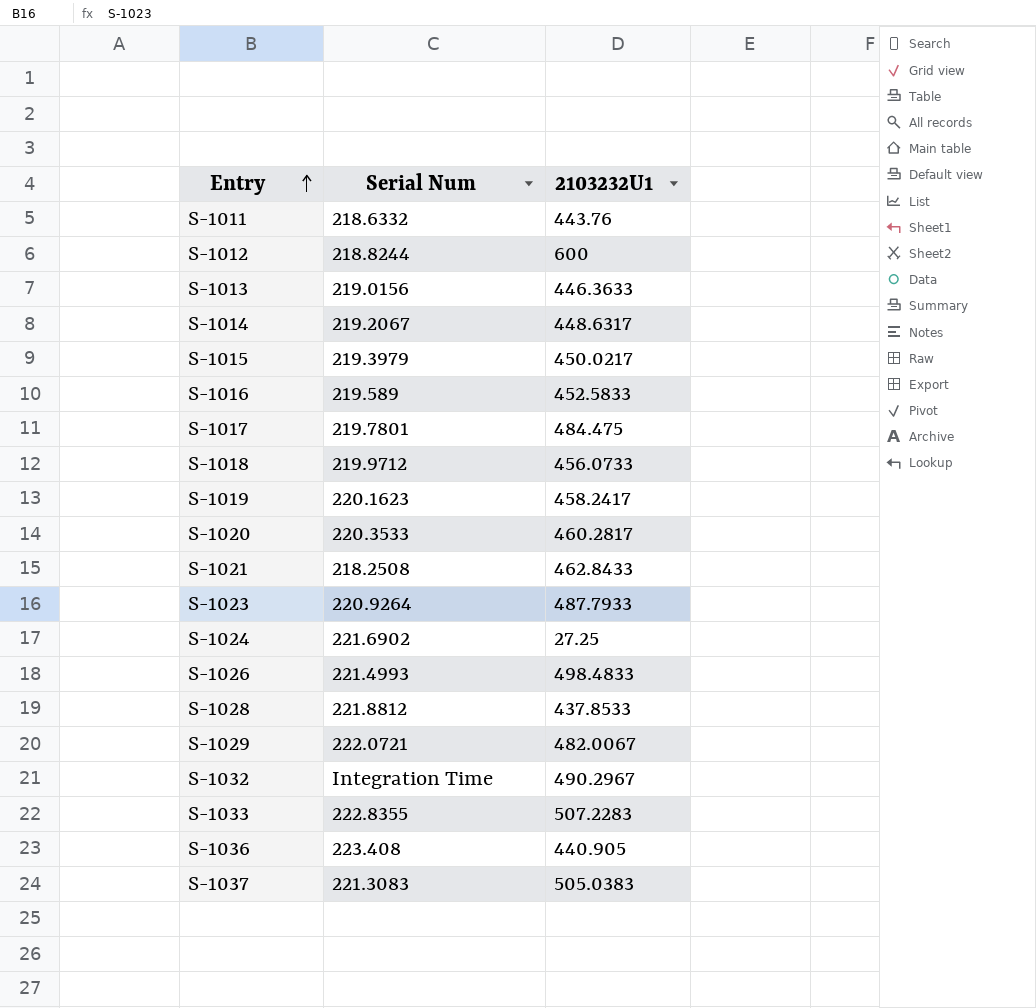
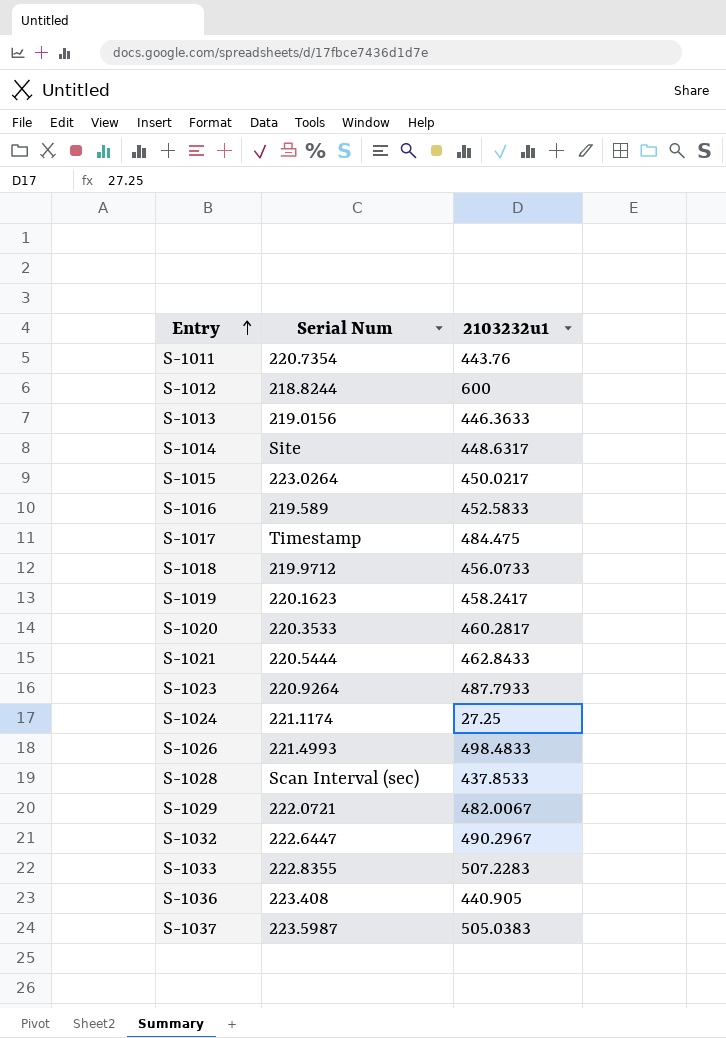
column name: 2103232U1 -> 2103232u1
S-1011 | Serial Num: 218.6332 -> 220.7354
S-1014 | Serial Num: 219.2067 -> Site
S-1015 | Serial Num: 219.3979 -> 223.0264
S-1017 | Serial Num: 219.7801 -> Timestamp
S-1021 | Serial Num: 218.2508 -> 220.5444
S-1024 | Serial Num: 221.6902 -> 221.1174
S-1028 | Serial Num: 221.8812 -> Scan Interval (sec)
S-1032 | Serial Num: Integration Time -> 222.6447
S-1037 | Serial Num: 221.3083 -> 223.5987

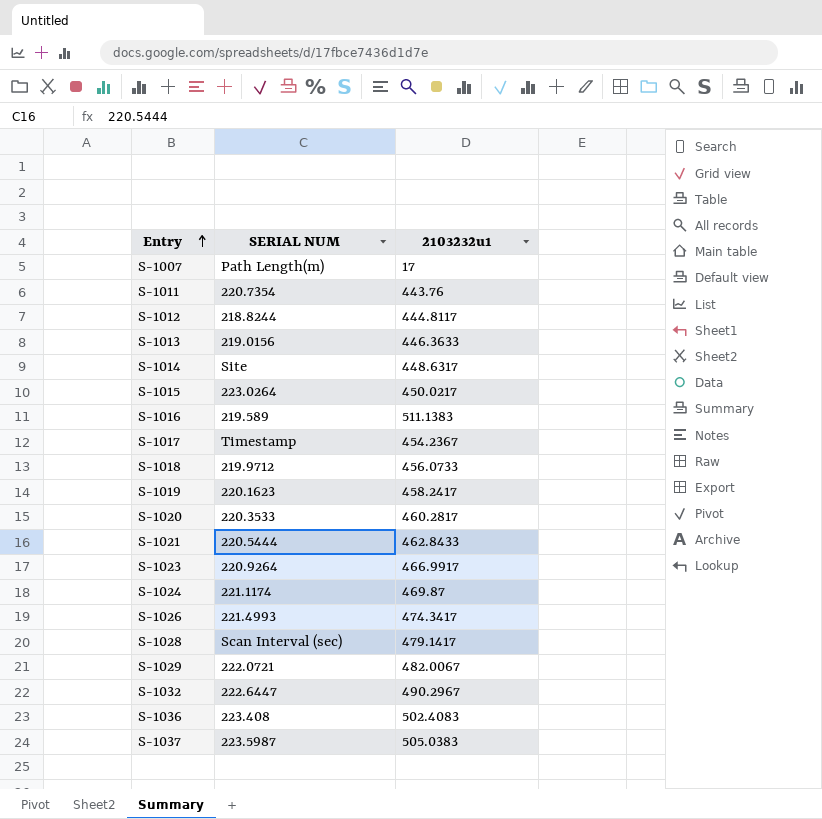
column name: Serial Num -> SERIAL NUM
row S-1033: 222.8355 | 507.2283 -> none
row S-1007: none -> Path Length(m) | 17
S-1012 | 2103232u1: 600 -> 444.8117
S-1016 | 2103232u1: 452.5833 -> 511.1383
S-1017 | 2103232u1: 484.475 -> 454.2367
S-1023 | 2103232u1: 487.7933 -> 466.9917
S-1024 | 2103232u1: 27.25 -> 469.87
S-1026 | 2103232u1: 498.4833 -> 474.3417
S-1028 | 2103232u1: 437.8533 -> 479.1417
S-1036 | 2103232u1: 440.905 -> 502.4083

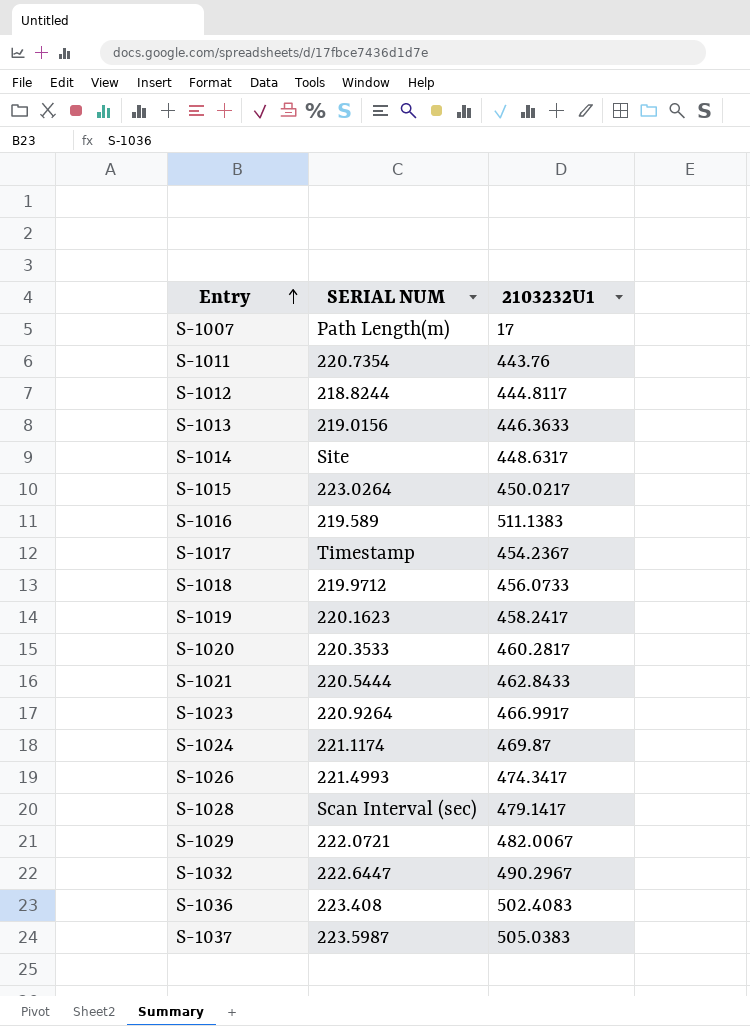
column name: 2103232u1 -> 2103232U1

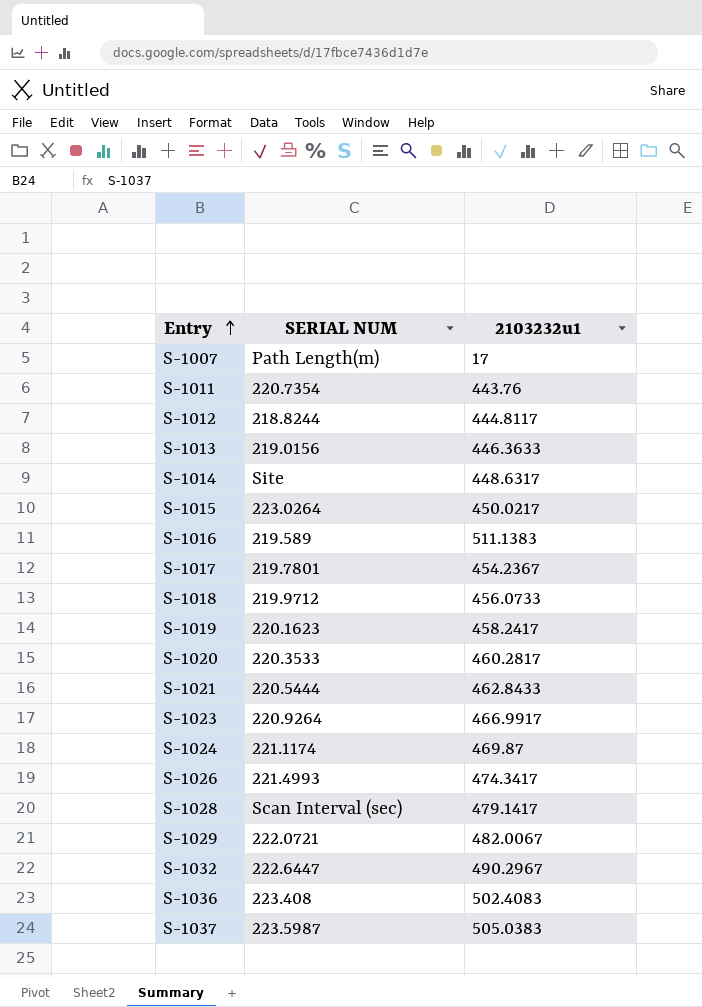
column name: 2103232U1 -> 2103232u1
S-1017 | SERIAL NUM: Timestamp -> 219.7801

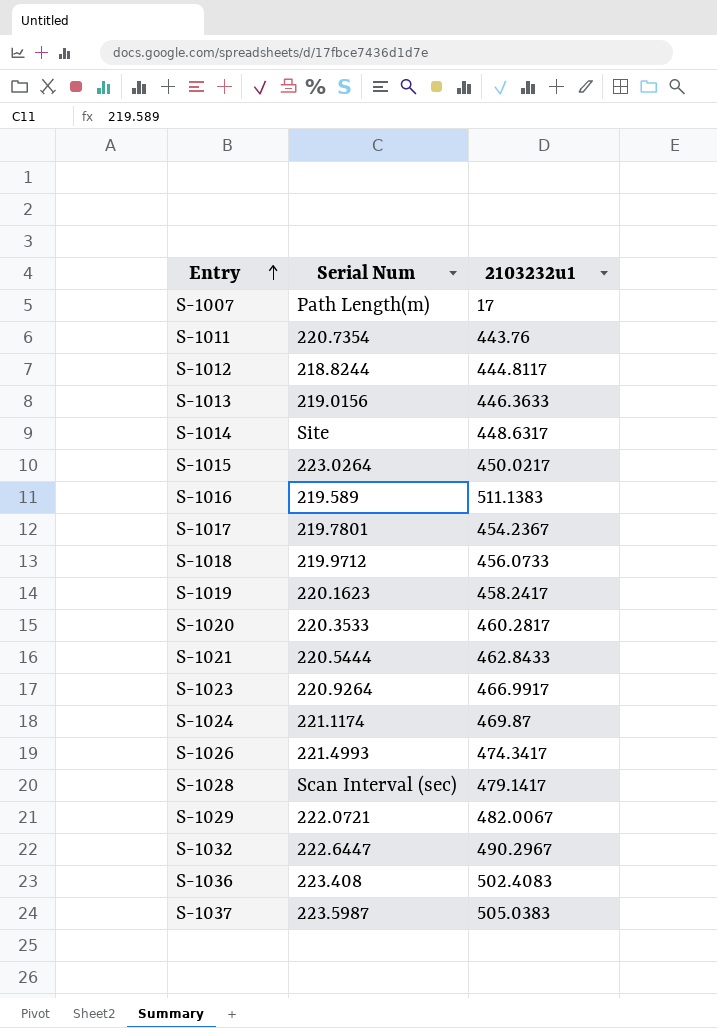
column name: SERIAL NUM -> Serial Num

